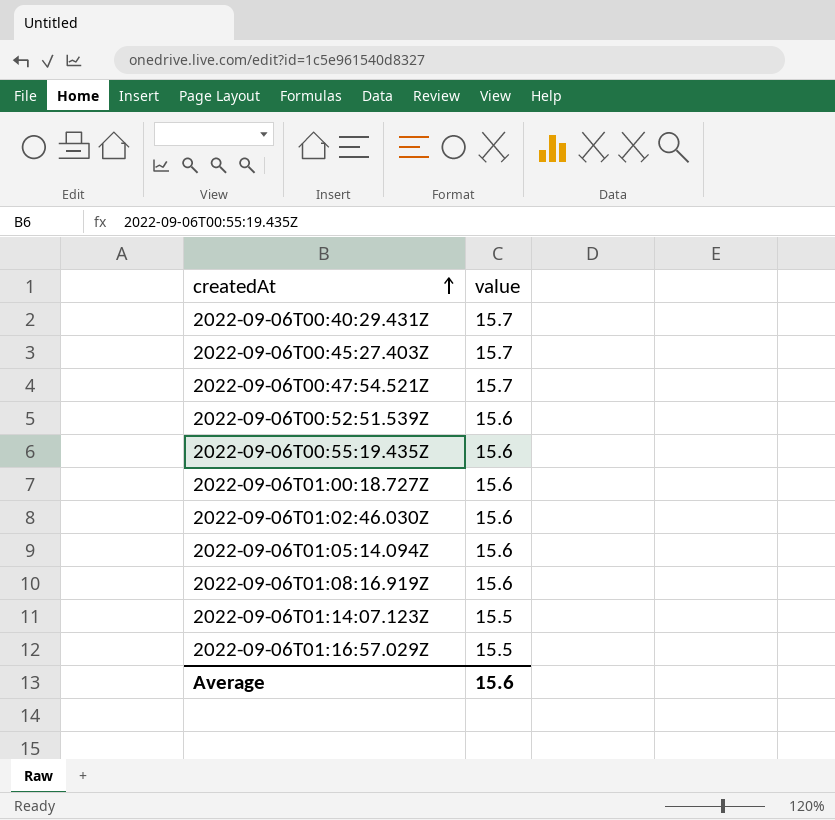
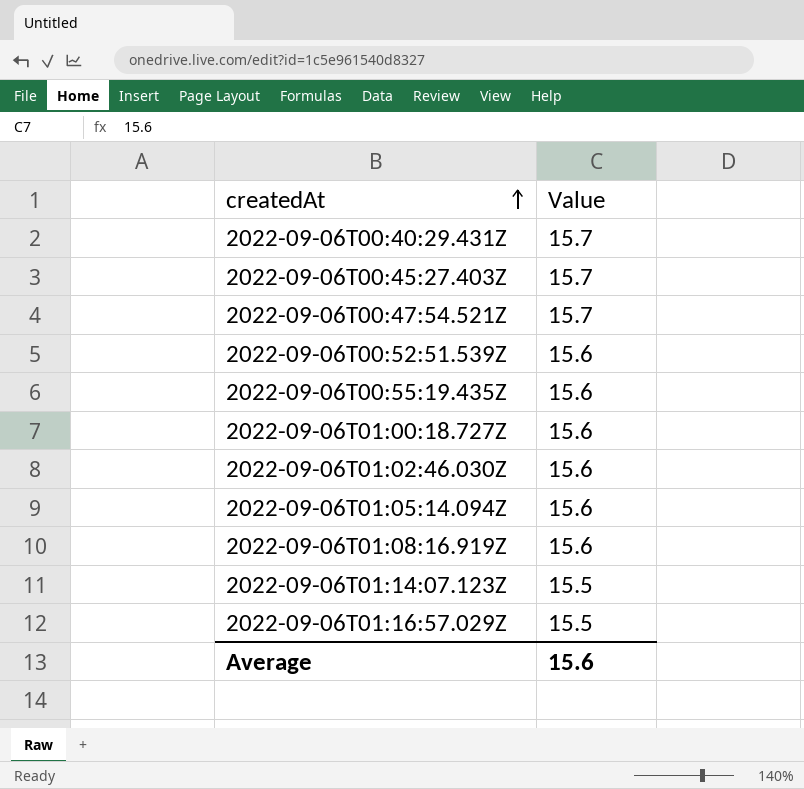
column name: value -> Value

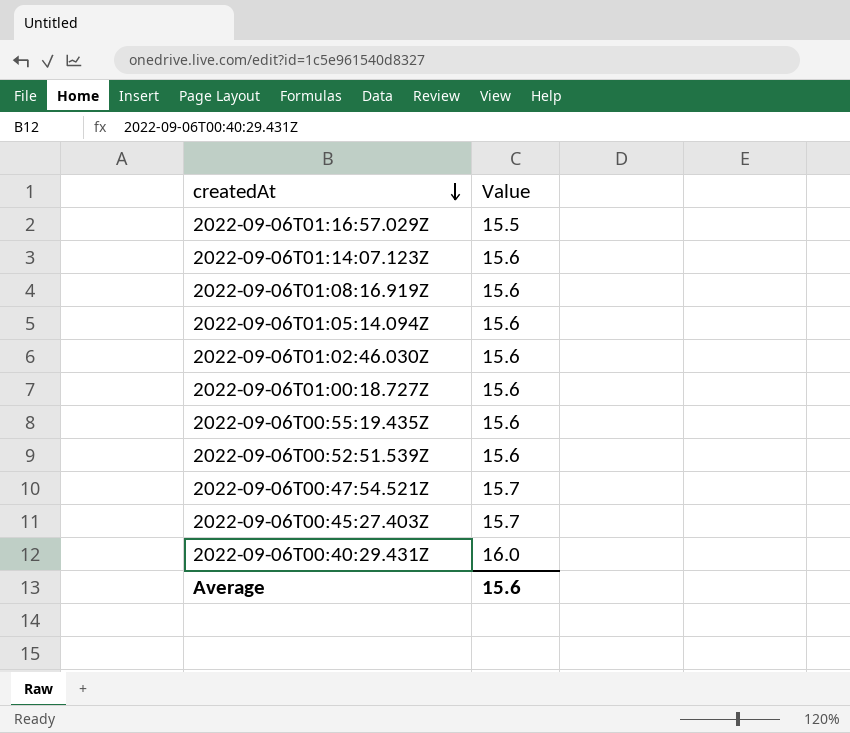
row order: createdAt ascending -> createdAt descending
2022-09-06T01:14:07.123Z | Value: 15.5 -> 15.6
2022-09-06T00:40:29.431Z | Value: 15.7 -> 16.0

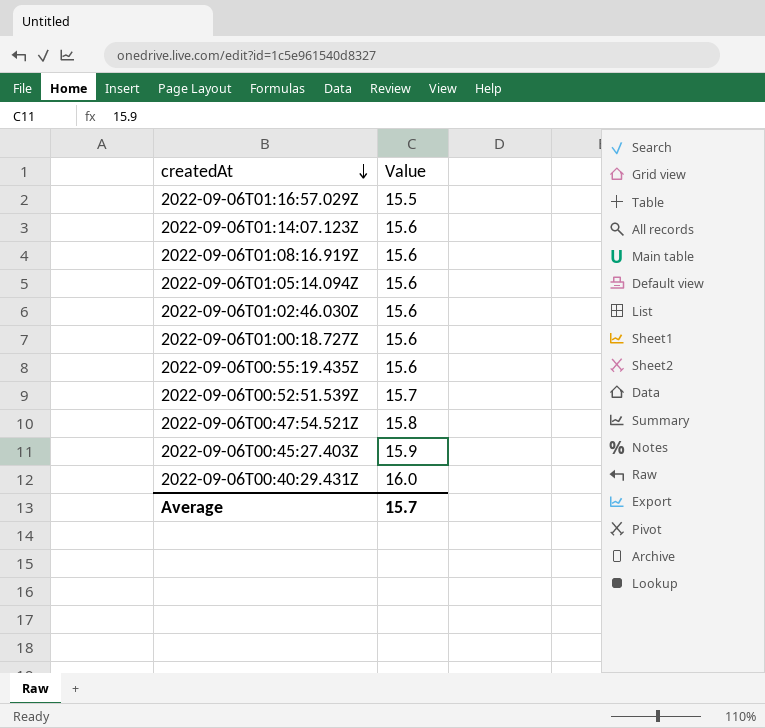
2022-09-06T00:52:51.539Z | Value: 15.6 -> 15.7
2022-09-06T00:47:54.521Z | Value: 15.7 -> 15.8
2022-09-06T00:45:27.403Z | Value: 15.7 -> 15.9
Average | Value: 15.6 -> 15.7

